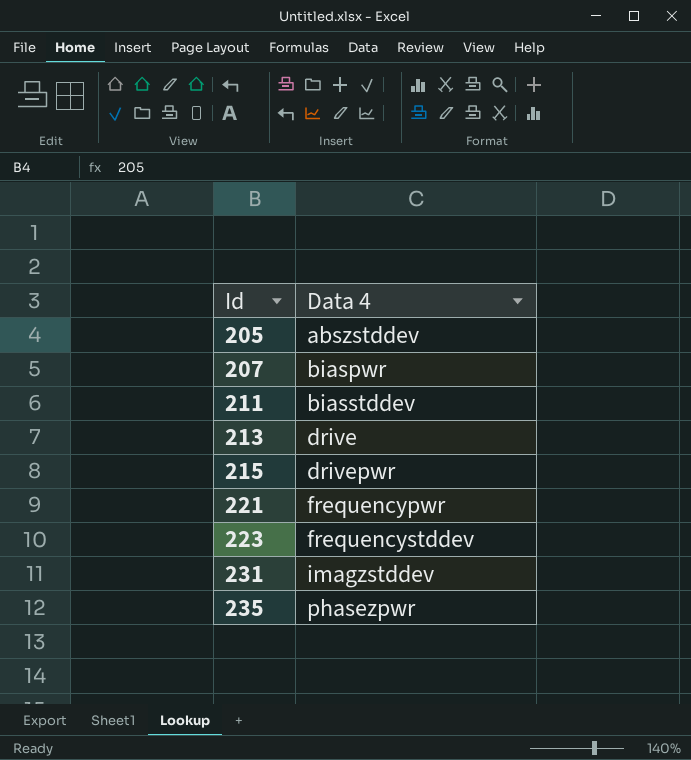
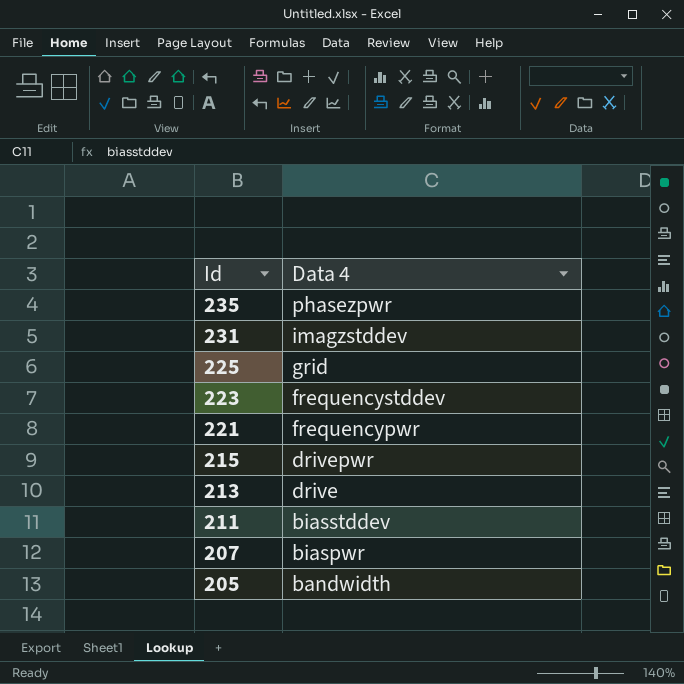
row order: Id ascending -> Id descending
row 225: none -> grid
205 | Data 4: abszstddev -> bandwidth

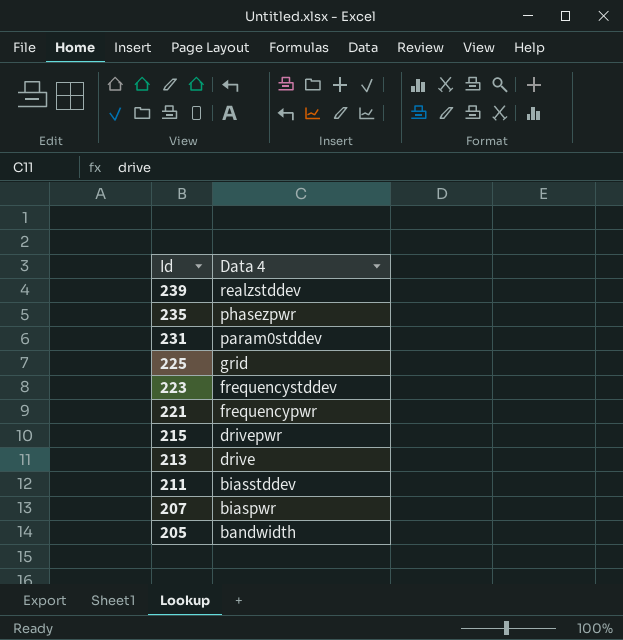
row 239: none -> realzstddev
231 | Data 4: imagzstddev -> param0stddev

